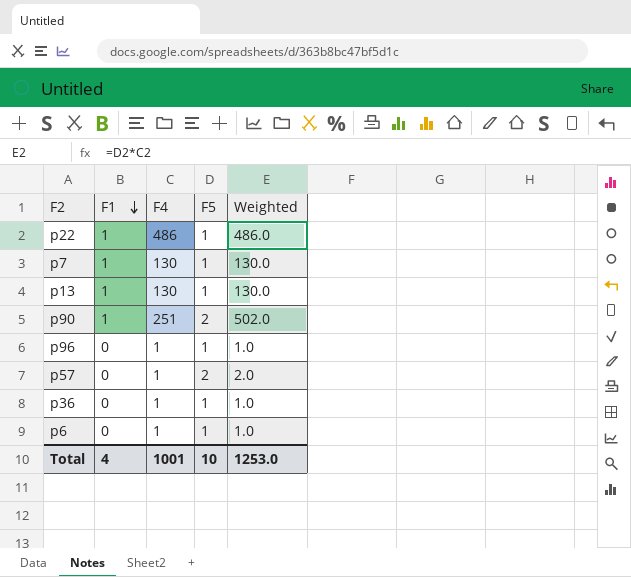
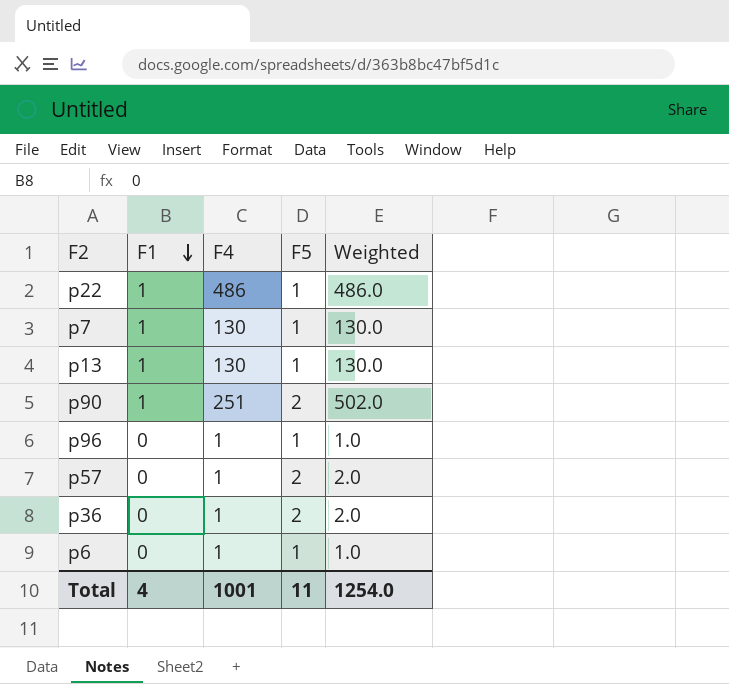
p36 | F5: 1 -> 2
p36 | Weighted: 1.0 -> 2.0
Total | F5: 10 -> 11
Total | Weighted: 1253.0 -> 1254.0

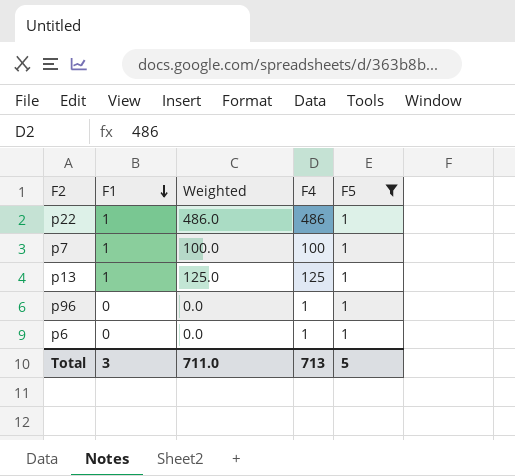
filter: none -> F5 = 1
column Weighted | formula: [F4] * [F5] -> [F1] * [F4]
column Weighted | position: 5 -> 3
p7 | F4: 130 -> 100
p13 | F4: 130 -> 125
Total | F1: 4 -> 3
Total | Weighted: 1254.0 -> 711.0
Total | F4: 1001 -> 713
Total | F5: 11 -> 5

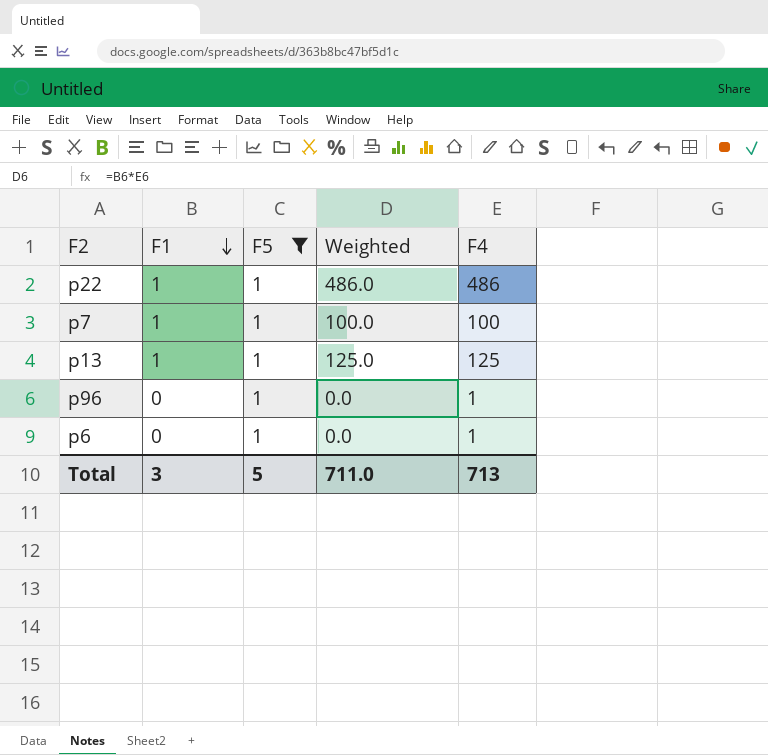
column F5 | position: 5 -> 3

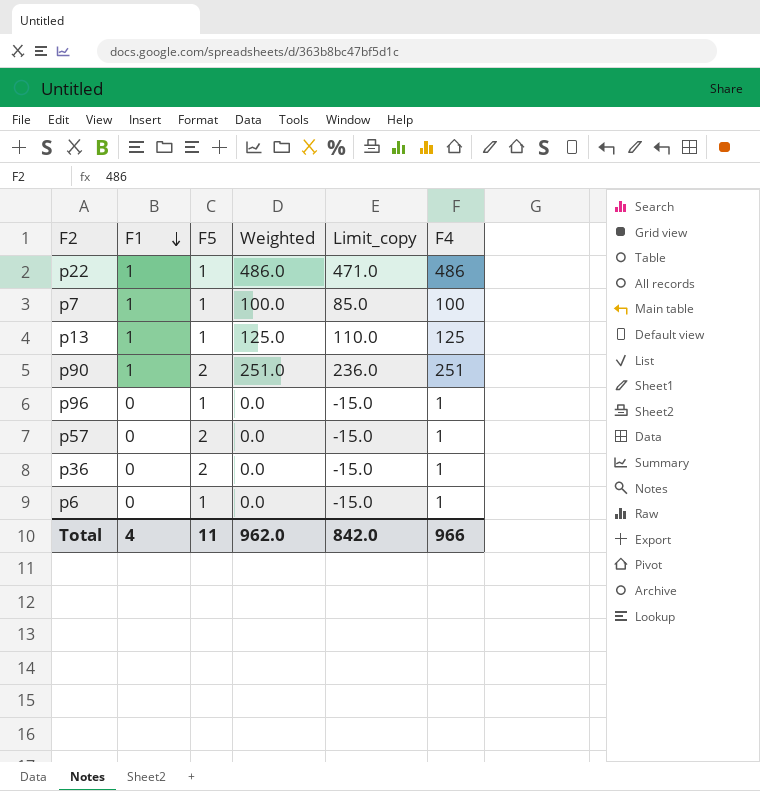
filter: F5 = 1 -> none
column Limit_copy | formula: none -> [Weighted] - 15
Total | F1: 3 -> 4
Total | F5: 5 -> 11
Total | Weighted: 711.0 -> 962.0
Total | F4: 713 -> 966

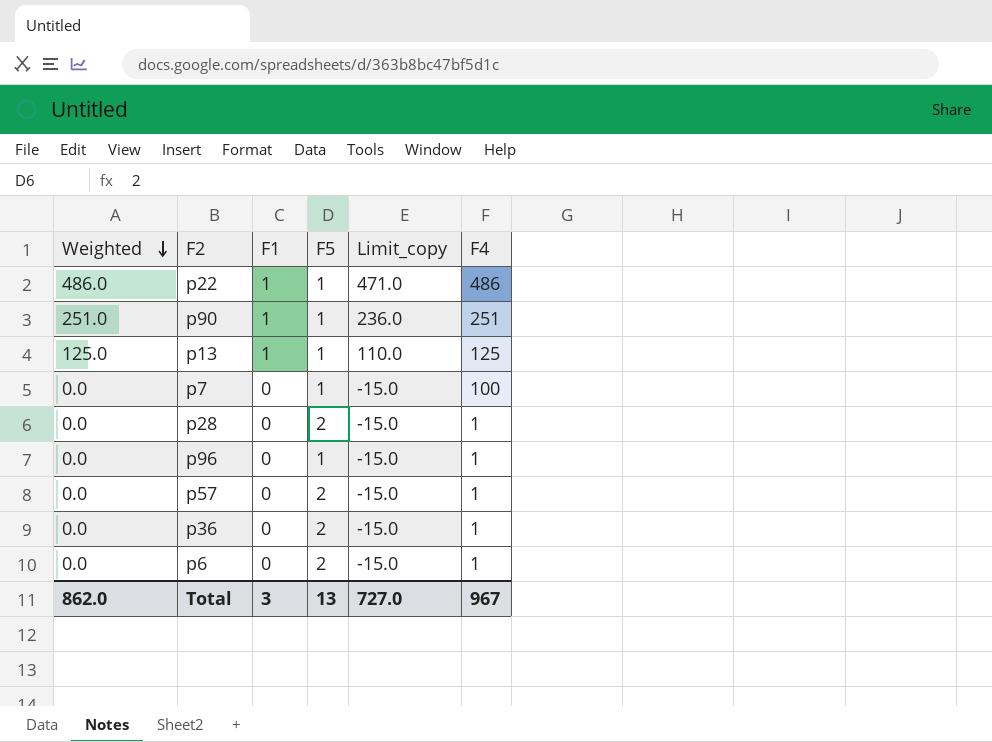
row order: F1 descending -> Weighted descending
column Weighted | position: 4 -> 1
p90 | F5: 2 -> 1
p7 | Weighted: 100.0 -> 0.0
p7 | F1: 1 -> 0
p7 | Limit_copy: 85.0 -> -15.0
row p28: none -> 0.0 | 0 | 2 | -15.0 | 1
p6 | F5: 1 -> 2
Total | Weighted: 962.0 -> 862.0
Total | F1: 4 -> 3
Total | F5: 11 -> 13
Total | Limit_copy: 842.0 -> 727.0
Total | F4: 966 -> 967

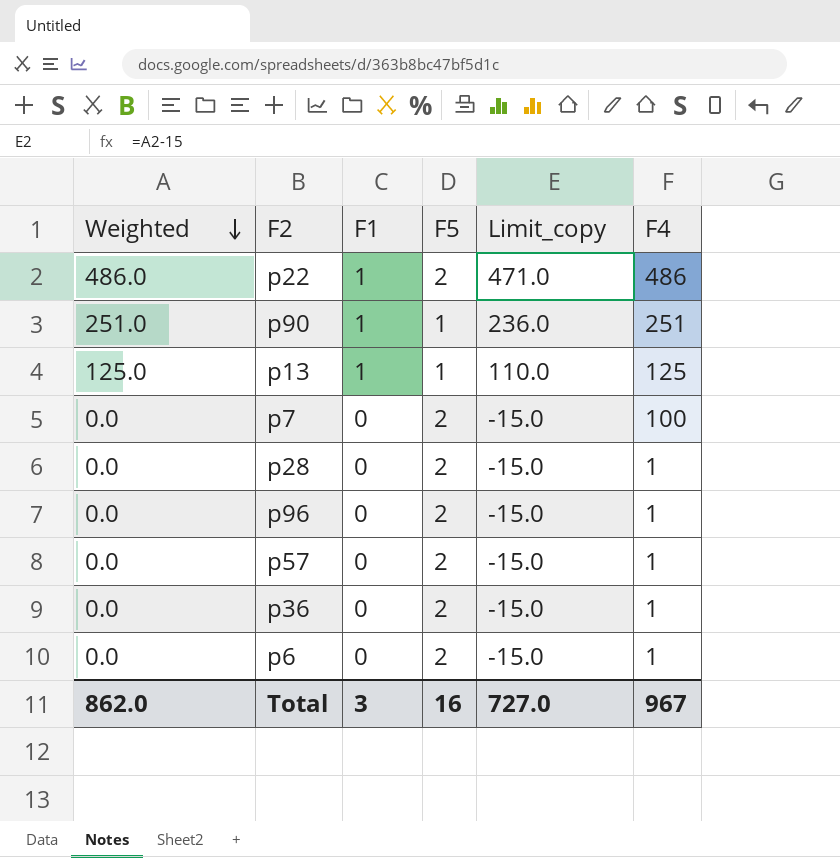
p22 | F5: 1 -> 2
p7 | F5: 1 -> 2
p96 | F5: 1 -> 2
Total | F5: 13 -> 16

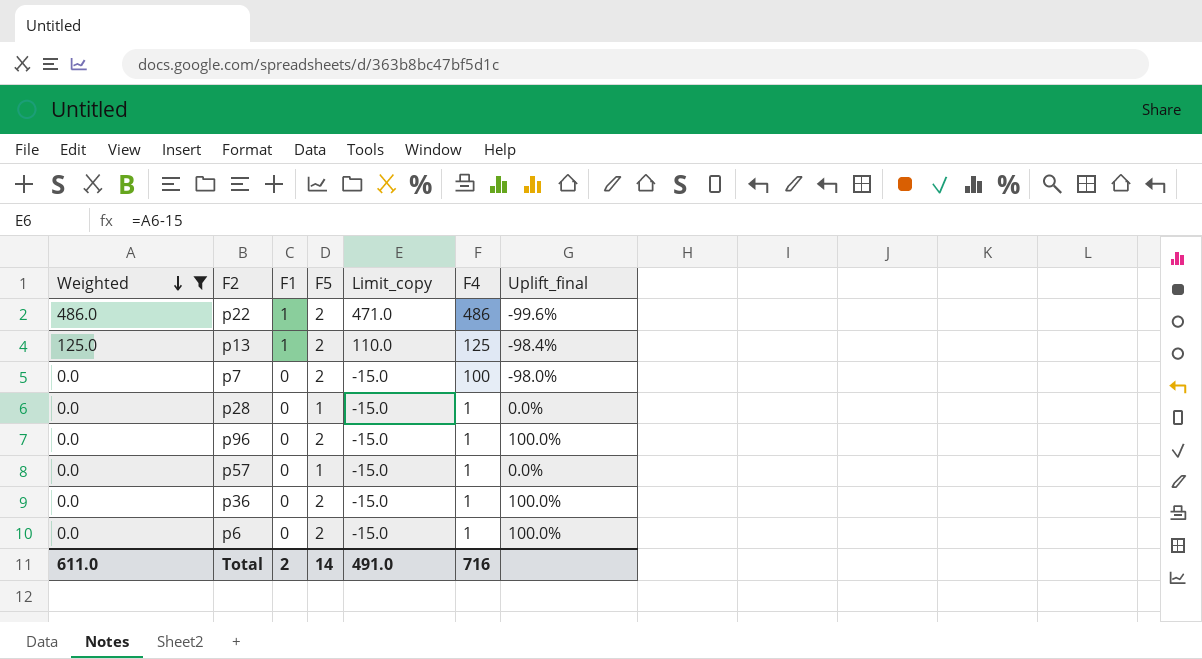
filter: none -> Weighted != 251.0
column Uplift_final | formula: none -> ([F5] - [F4]) / [F4]
p13 | F5: 1 -> 2
p28 | F5: 2 -> 1
p57 | F5: 2 -> 1
Total | Weighted: 862.0 -> 611.0
Total | F1: 3 -> 2
Total | F5: 16 -> 14
Total | Limit_copy: 727.0 -> 491.0
Total | F4: 967 -> 716

